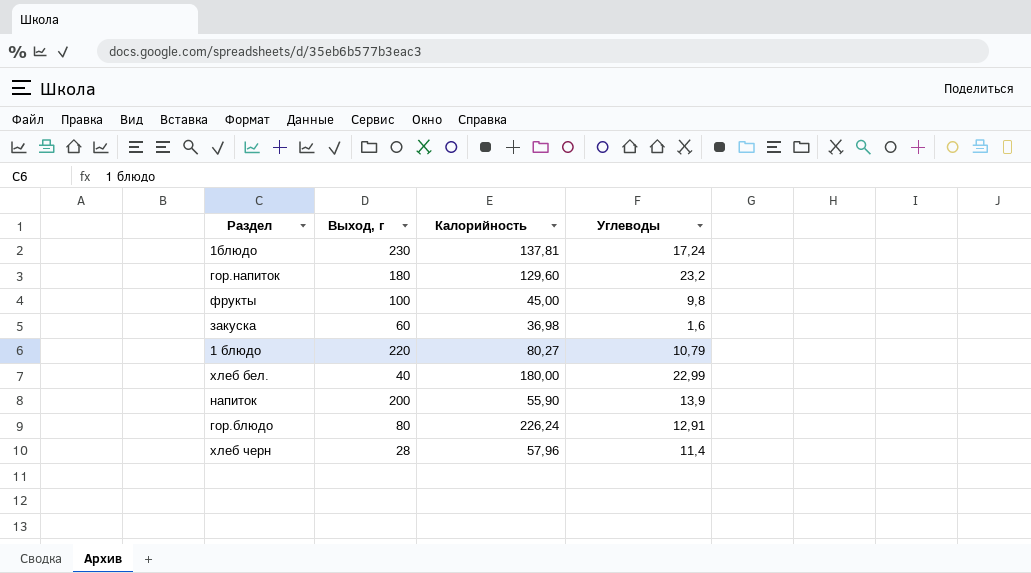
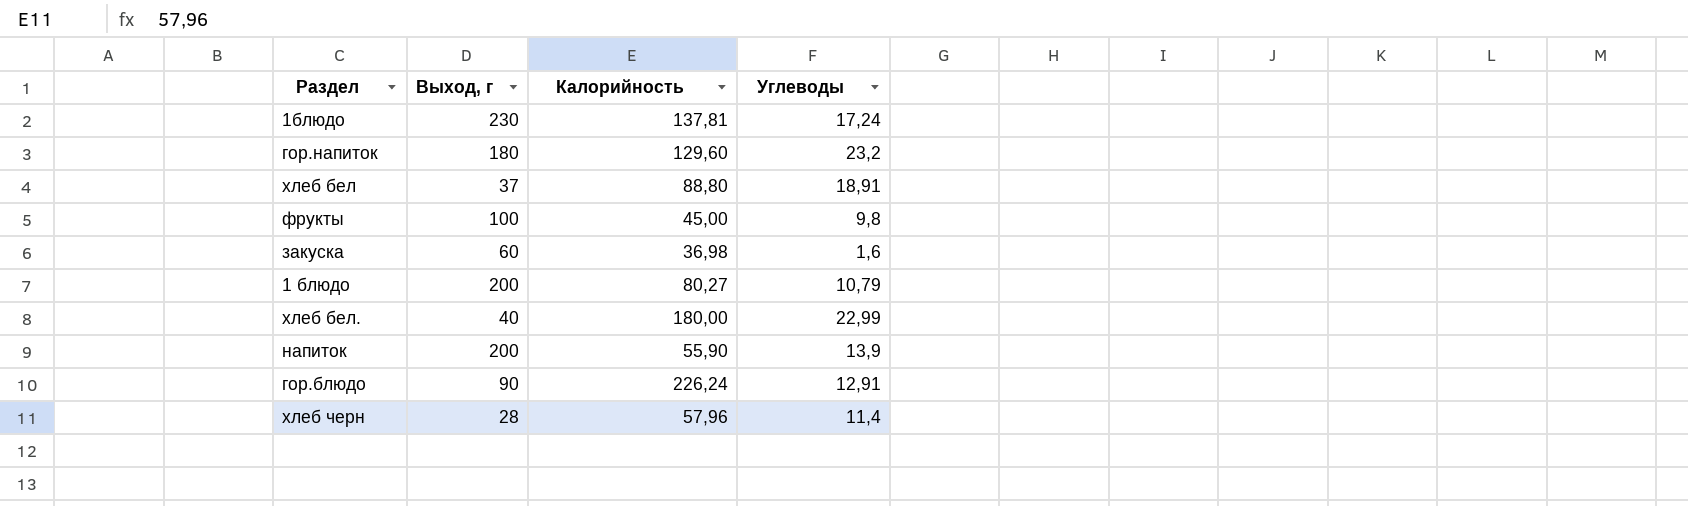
row хлеб бел: none -> 37 | 88,80 | 18,91
1 блюдо | Выход, г: 220 -> 200
гор.блюдо | Выход, г: 80 -> 90

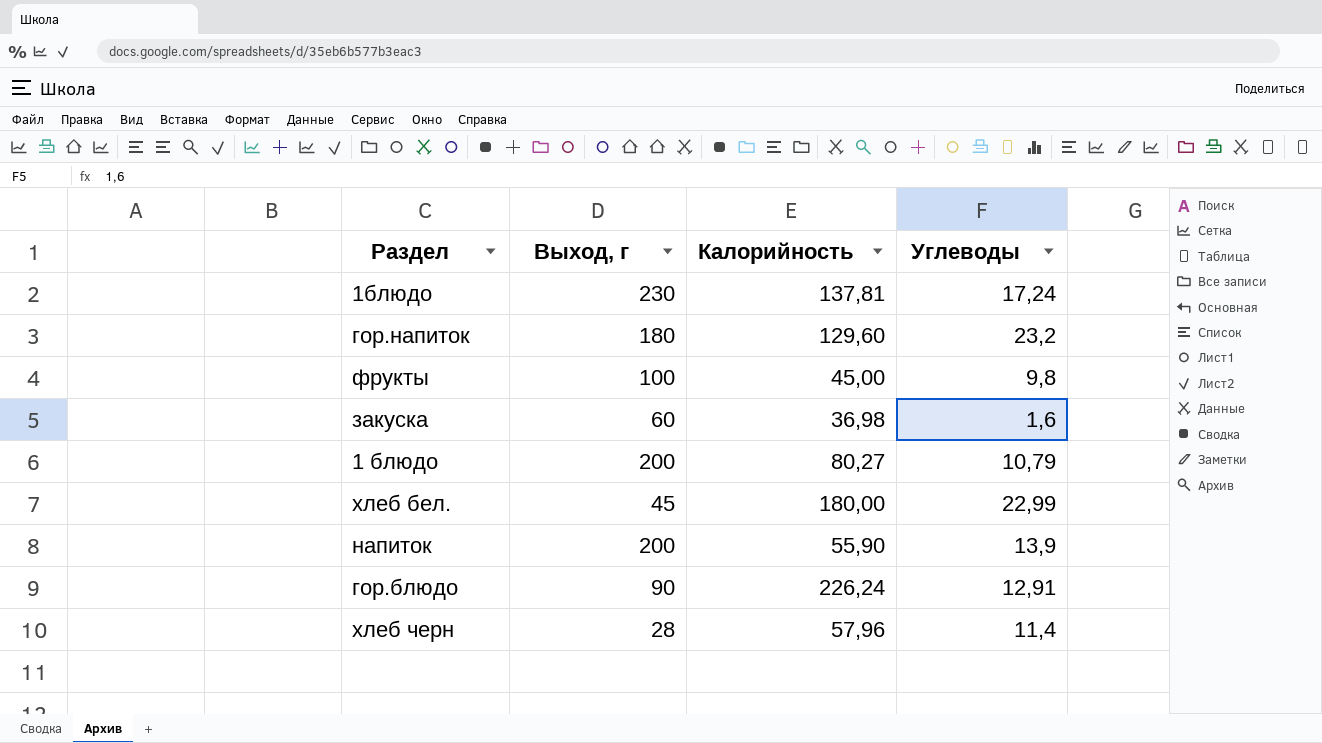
row хлеб бел: 37 | 88,80 | 18,91 -> none
хлеб бел. | Выход, г: 40 -> 45

